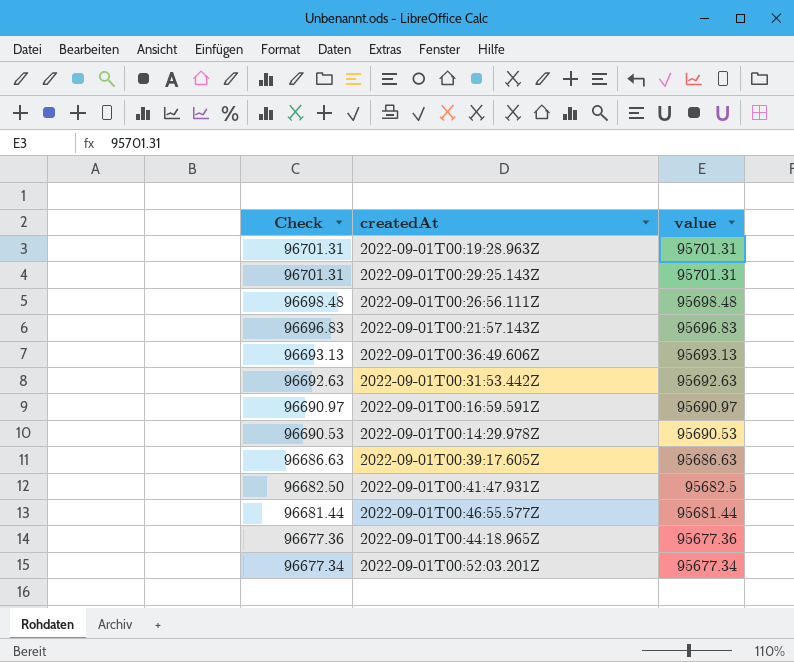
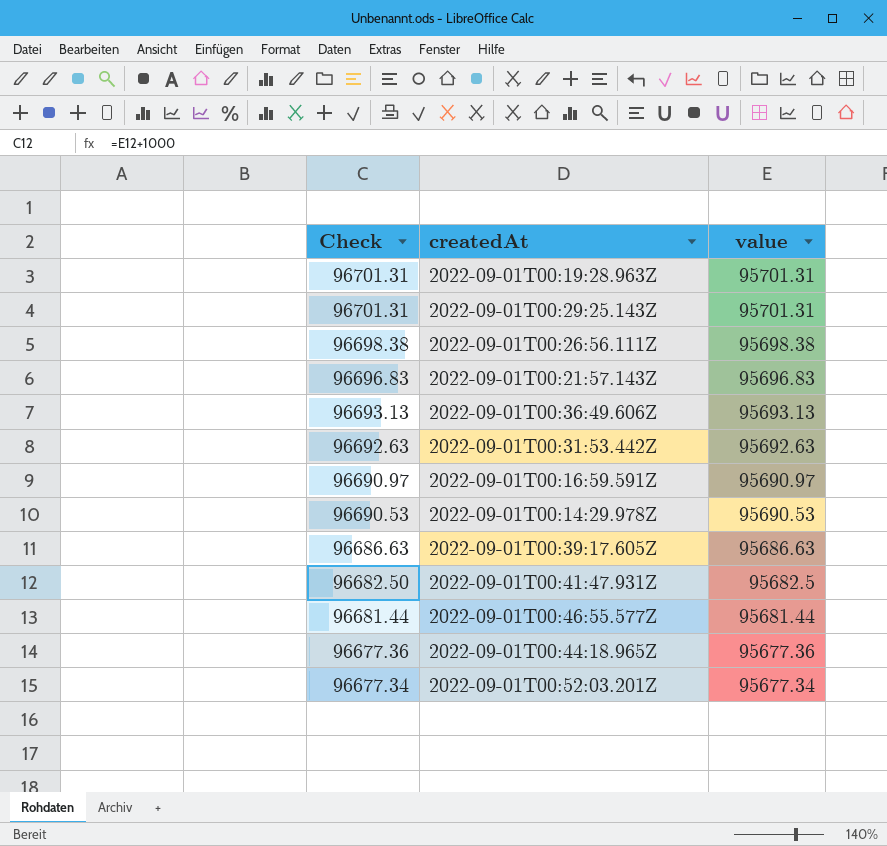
2022-09-01T00:26:56.111Z | Check: 96698.48 -> 96698.38
2022-09-01T00:26:56.111Z | value: 95698.48 -> 95698.38

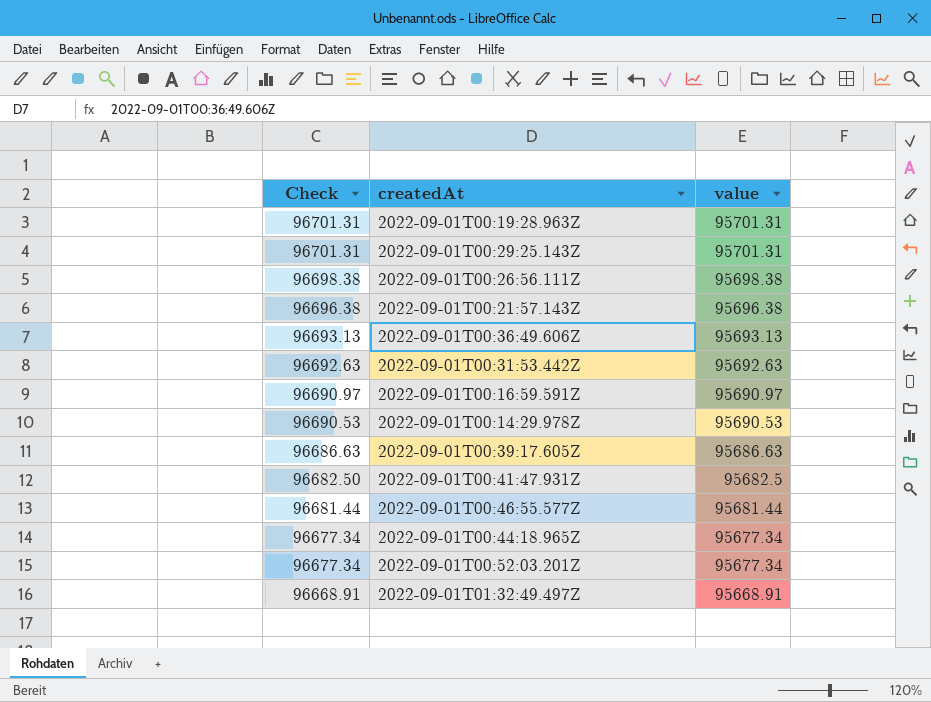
2022-09-01T00:21:57.143Z | Check: 96696.83 -> 96696.38
2022-09-01T00:21:57.143Z | value: 95696.83 -> 95696.38
2022-09-01T00:44:18.965Z | Check: 96677.36 -> 96677.34
2022-09-01T00:44:18.965Z | value: 95677.36 -> 95677.34
row 2022-09-01T01:32:49.497Z: none -> 96668.91 | 95668.91

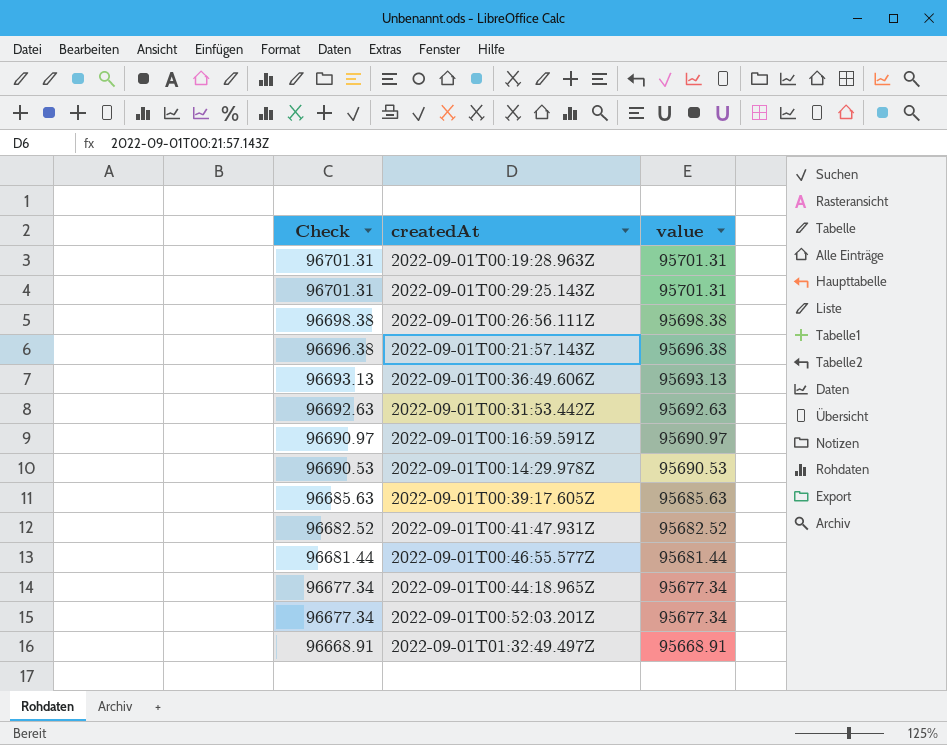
2022-09-01T00:39:17.605Z | Check: 96686.63 -> 96685.63
2022-09-01T00:39:17.605Z | value: 95686.63 -> 95685.63
2022-09-01T00:41:47.931Z | Check: 96682.50 -> 96682.52
2022-09-01T00:41:47.931Z | value: 95682.5 -> 95682.52

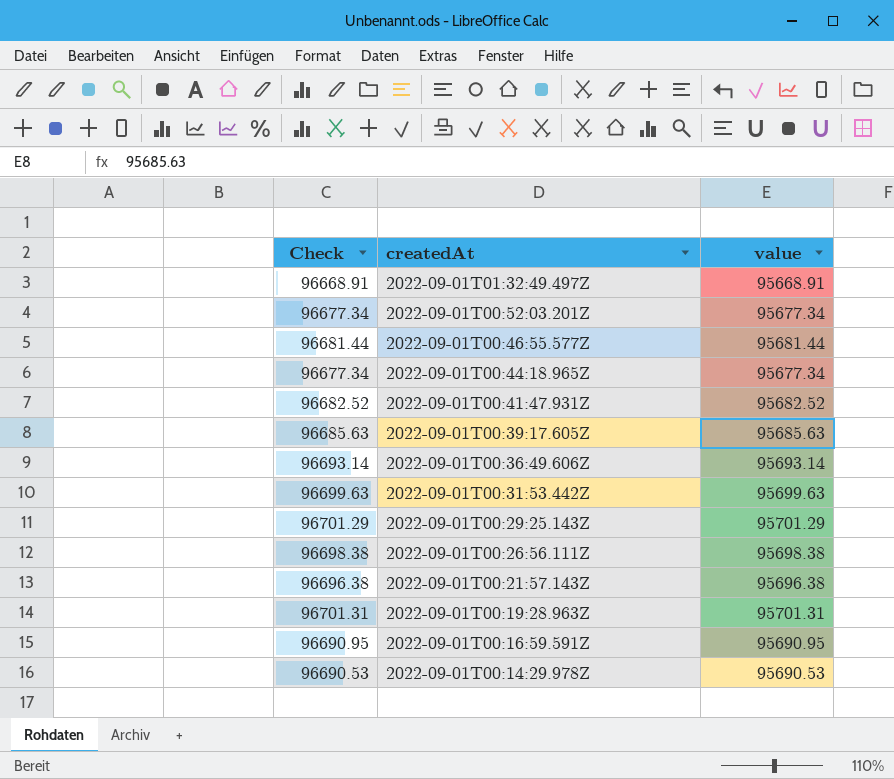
row order: Check descending -> createdAt descending
2022-09-01T00:36:49.606Z | Check: 96693.13 -> 96693.14
2022-09-01T00:36:49.606Z | value: 95693.13 -> 95693.14
2022-09-01T00:31:53.442Z | Check: 96692.63 -> 96699.63
2022-09-01T00:31:53.442Z | value: 95692.63 -> 95699.63
2022-09-01T00:29:25.143Z | Check: 96701.31 -> 96701.29
2022-09-01T00:29:25.143Z | value: 95701.31 -> 95701.29
2022-09-01T00:16:59.591Z | Check: 96690.97 -> 96690.95
2022-09-01T00:16:59.591Z | value: 95690.97 -> 95690.95

